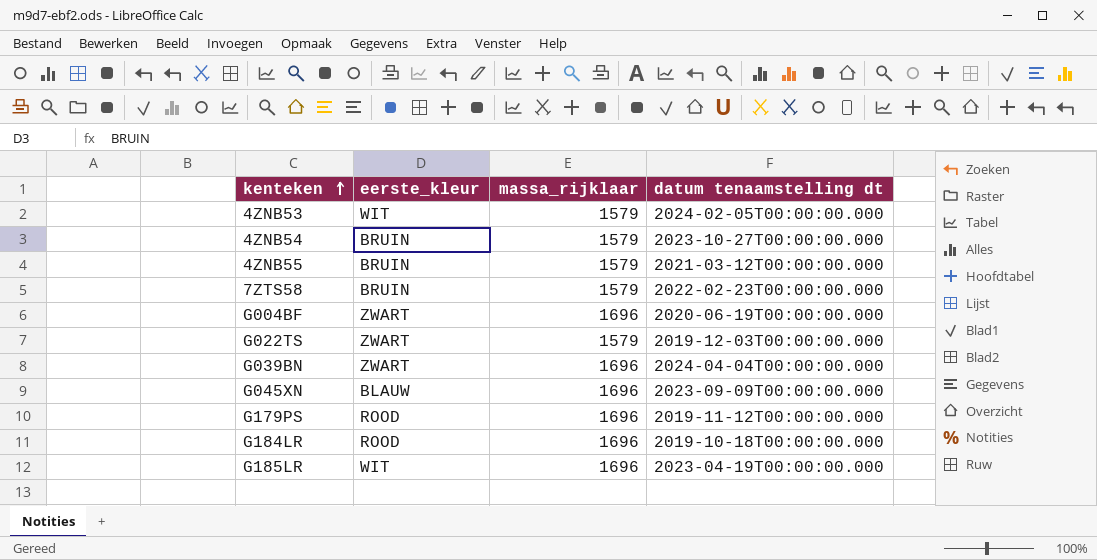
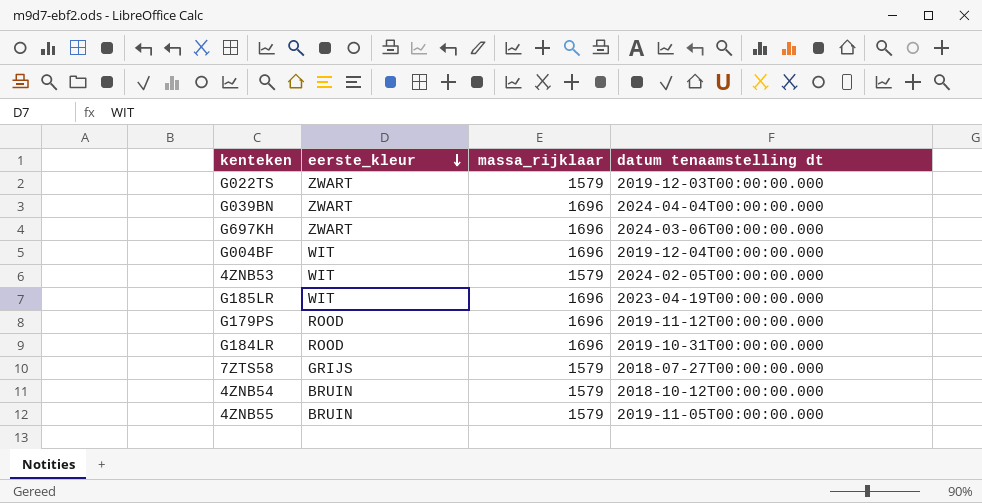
row order: kenteken ascending -> eerste_kleur descending
row G045XN: BLAUW | 1696 | 2023-09-09T00:00:00.000 -> none
row G697KH: none -> ZWART | 1696 | 2024-03-06T00:00:00.000
G004BF | eerste_kleur: ZWART -> WIT
G004BF | datum tenaamstelling dt: 2020-06-19T00:00:00.000 -> 2019-12-04T00:00:00.000
G184LR | datum tenaamstelling dt: 2019-10-18T00:00:00.000 -> 2019-10-31T00:00:00.000
7ZTS58 | eerste_kleur: BRUIN -> GRIJS
7ZTS58 | datum tenaamstelling dt: 2022-02-23T00:00:00.000 -> 2018-07-27T00:00:00.000
4ZNB54 | datum tenaamstelling dt: 2023-10-27T00:00:00.000 -> 2018-10-12T00:00:00.000
4ZNB55 | datum tenaamstelling dt: 2021-03-12T00:00:00.000 -> 2019-11-05T00:00:00.000

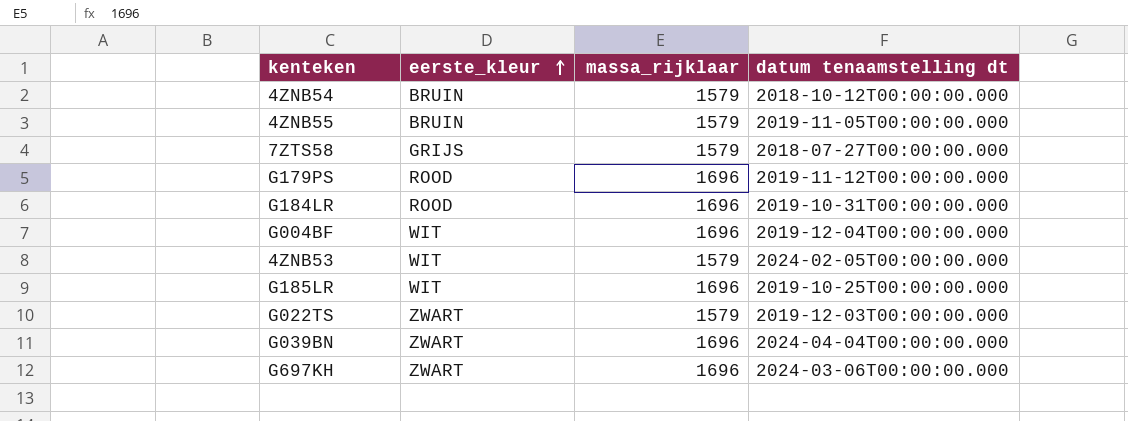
row order: eerste_kleur descending -> eerste_kleur ascending
G185LR | datum tenaamstelling dt: 2023-04-19T00:00:00.000 -> 2019-10-25T00:00:00.000

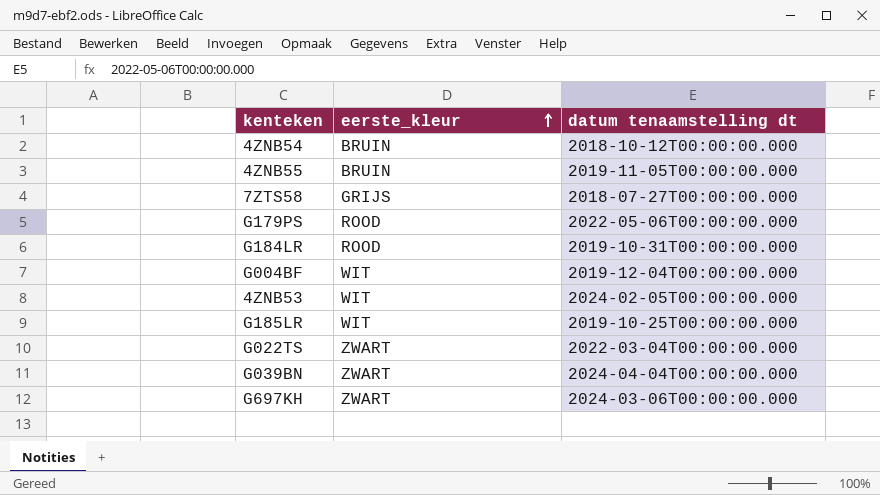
column massa_rijklaar | position: 3 -> none
G179PS | datum tenaamstelling dt: 2019-11-12T00:00:00.000 -> 2022-05-06T00:00:00.000
G022TS | datum tenaamstelling dt: 2019-12-03T00:00:00.000 -> 2022-03-04T00:00:00.000

